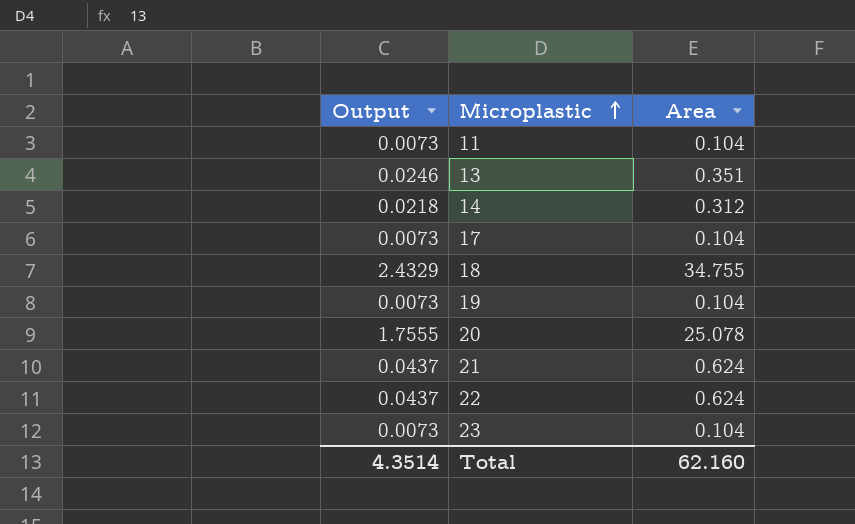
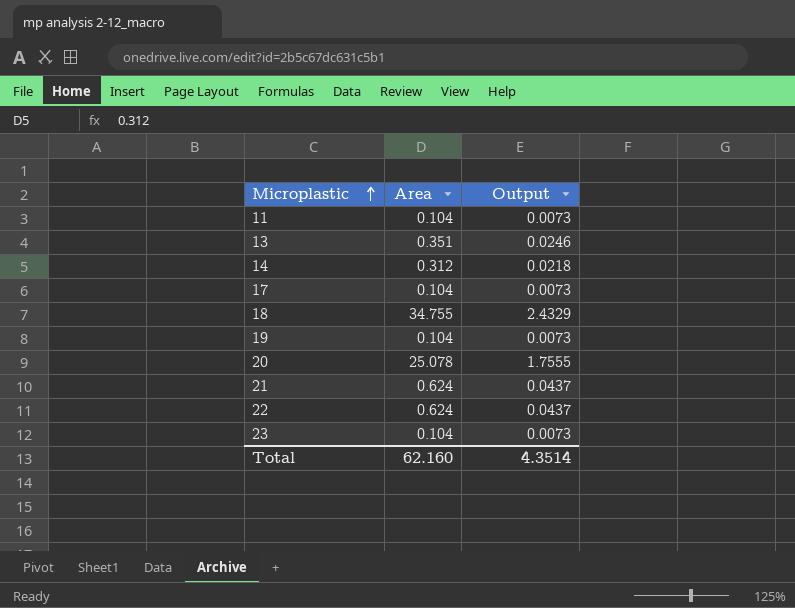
column Output | position: 1 -> 3

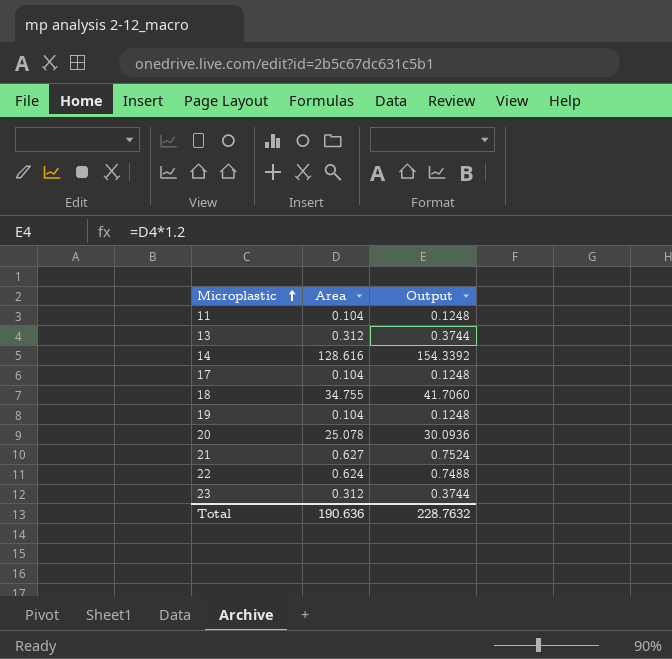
column Output | formula: [Area] * 0.07 -> [Area] * 1.2
13 | Area: 0.351 -> 0.312
14 | Area: 0.312 -> 128.616
21 | Area: 0.624 -> 0.627
23 | Area: 0.104 -> 0.312
Total | Area: 62.160 -> 190.636
Total | Output: 4.3514 -> 228.7632

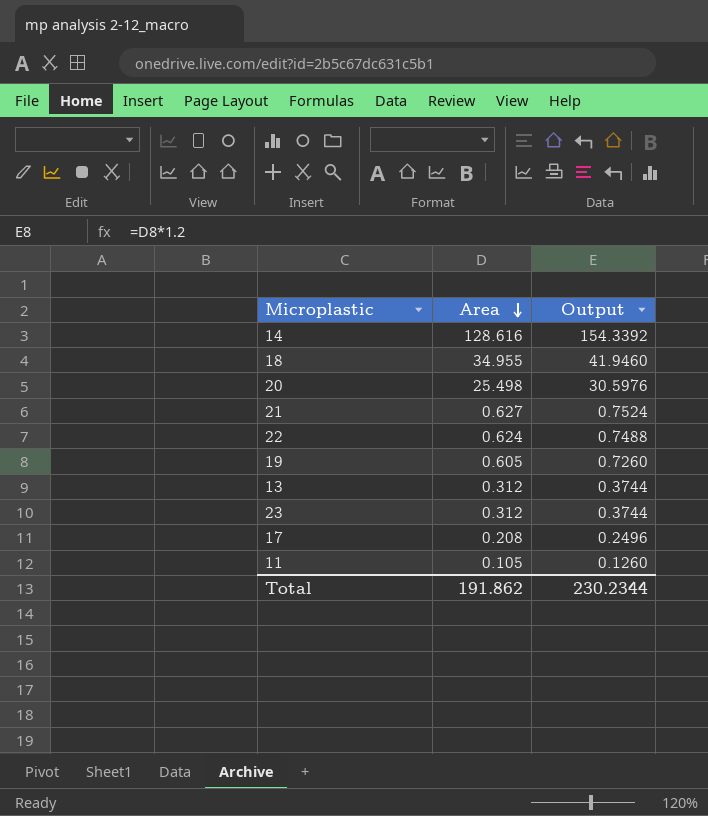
row order: Microplastic ascending -> Area descending
18 | Area: 34.755 -> 34.955
18 | Output: 41.7060 -> 41.9460
20 | Area: 25.078 -> 25.498
20 | Output: 30.0936 -> 30.5976
19 | Area: 0.104 -> 0.605
19 | Output: 0.1248 -> 0.7260
17 | Area: 0.104 -> 0.208
17 | Output: 0.1248 -> 0.2496
11 | Area: 0.104 -> 0.105
11 | Output: 0.1248 -> 0.1260
Total | Area: 190.636 -> 191.862
Total | Output: 228.7632 -> 230.2344

